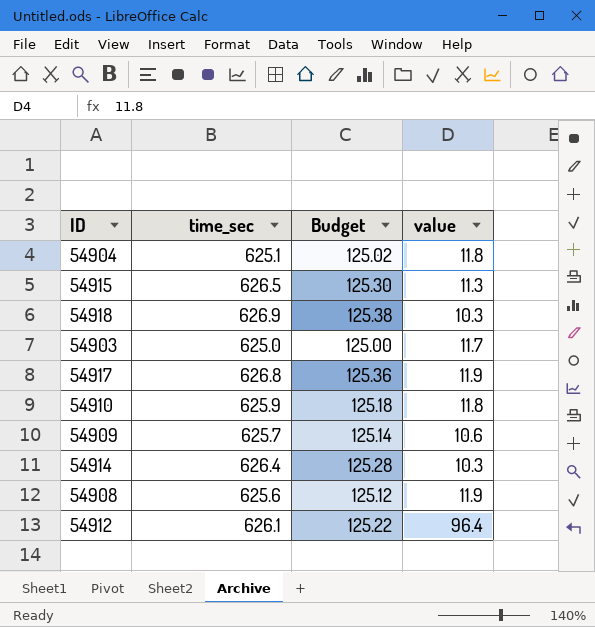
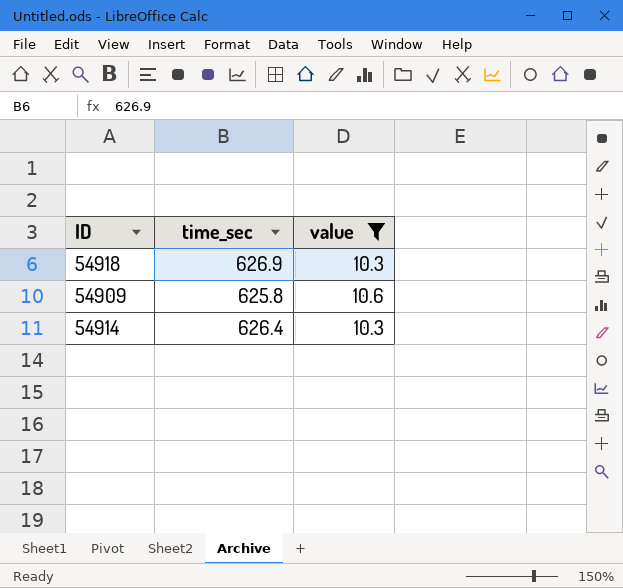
filter: none -> value <= 10.6
column Budget | formula: [time_sec] * 0.2 -> none
54909 | time_sec: 625.7 -> 625.8

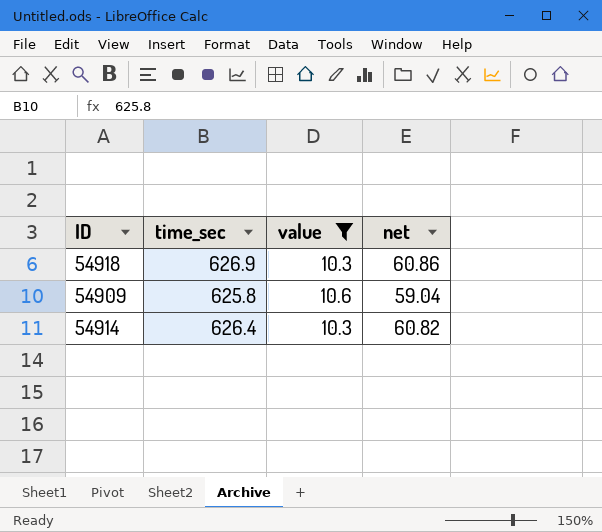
column net | formula: none -> [time_sec] / [value]

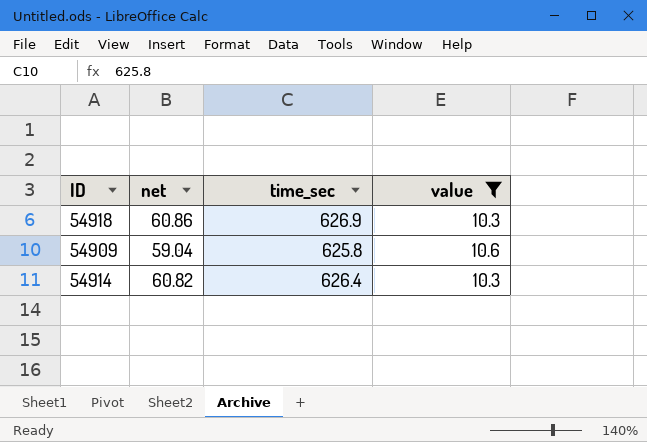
column net | position: 4 -> 2

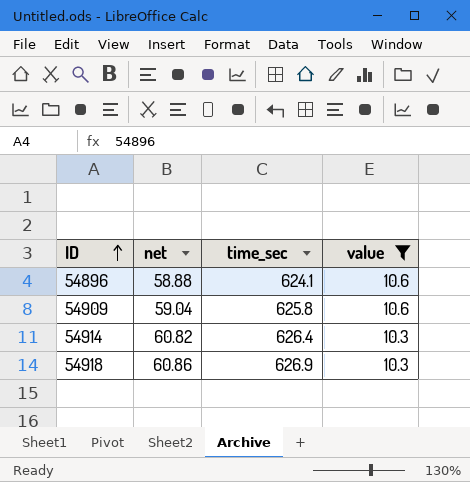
row order: none -> ID ascending
row 54896: none -> 58.88 | 624.1 | 10.6

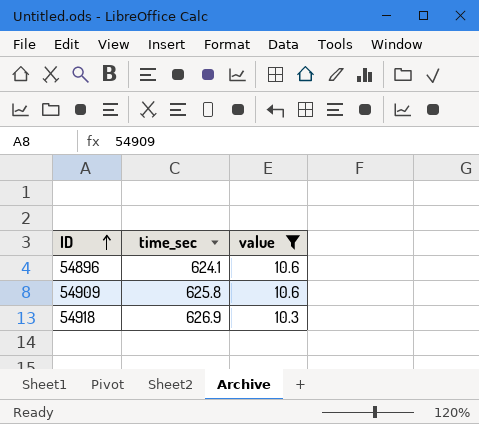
column net | formula: [time_sec] / [value] -> none
row 54914: 60.82 | 626.4 | 10.3 -> none

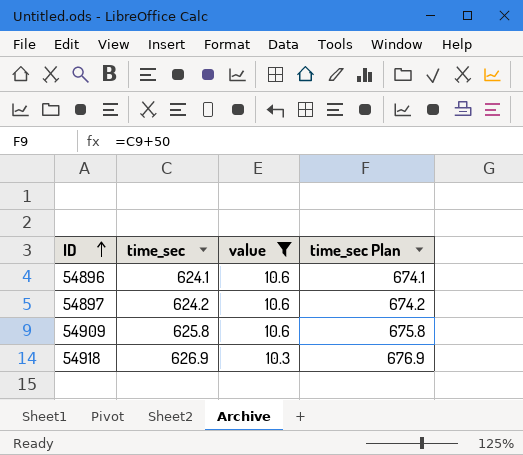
column time_sec Plan | formula: none -> [time_sec] + 50
row 54897: none -> 624.2 | 10.6 | 674.2

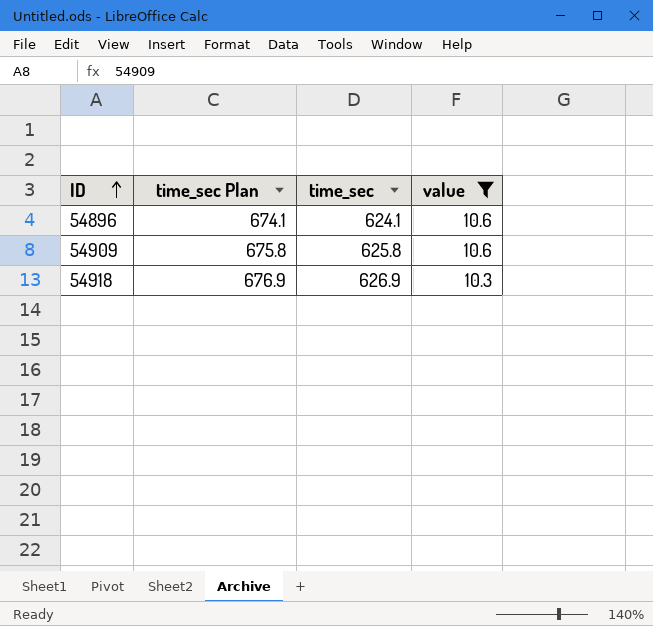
column time_sec Plan | position: 4 -> 2
row 54897: 624.2 | 10.6 | 674.2 -> none

